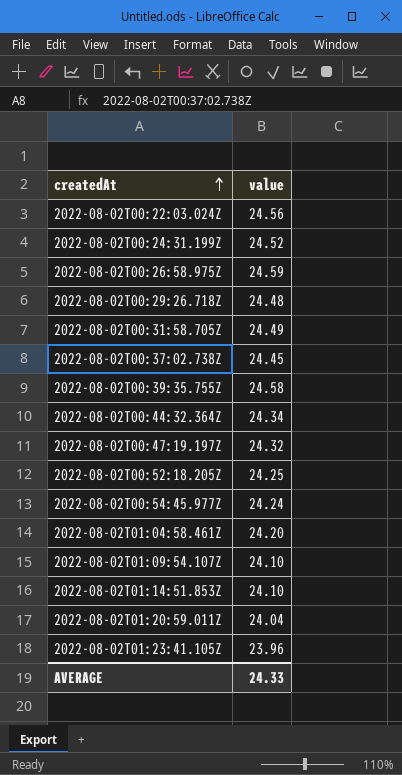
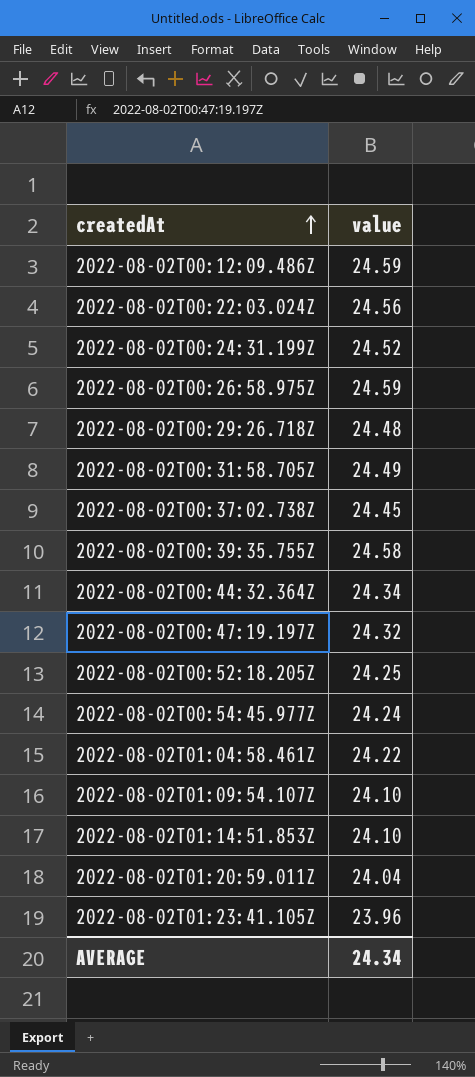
row 2022-08-02T00:12:09.486Z: none -> 24.59
2022-08-02T01:04:58.461Z | value: 24.20 -> 24.22
AVERAGE | value: 24.33 -> 24.34

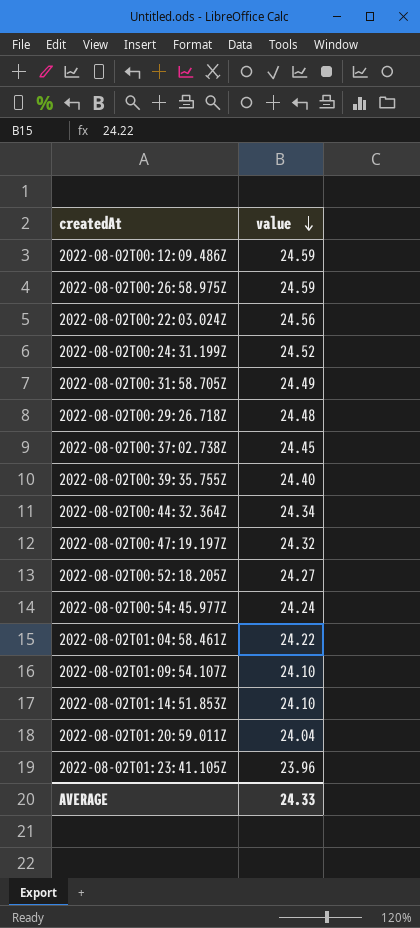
row order: createdAt ascending -> value descending
2022-08-02T00:39:35.755Z | value: 24.58 -> 24.40
2022-08-02T00:52:18.205Z | value: 24.25 -> 24.27
AVERAGE | value: 24.34 -> 24.33

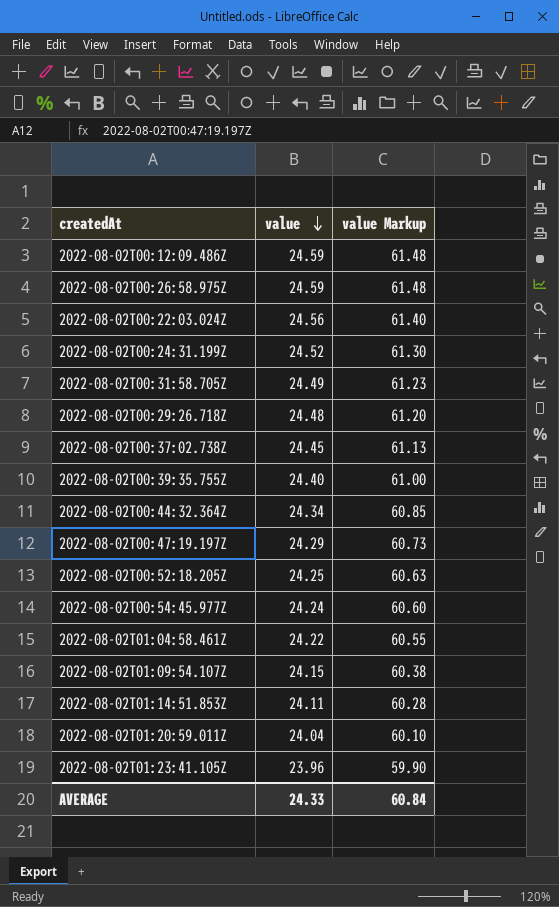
column value Markup | formula: none -> [value] * 2.5
2022-08-02T00:47:19.197Z | value: 24.32 -> 24.29
2022-08-02T00:52:18.205Z | value: 24.27 -> 24.25
2022-08-02T01:09:54.107Z | value: 24.10 -> 24.15
2022-08-02T01:14:51.853Z | value: 24.10 -> 24.11

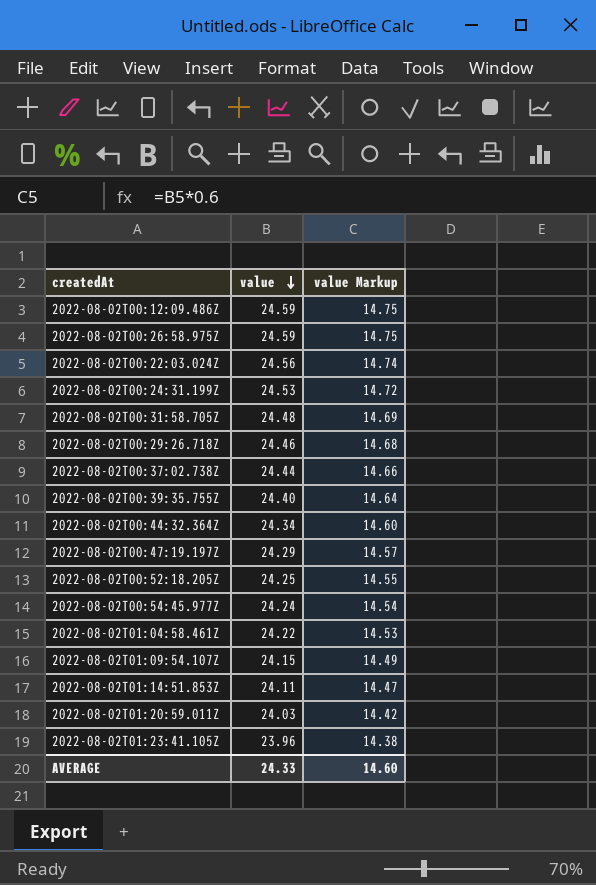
column value Markup | formula: [value] * 2.5 -> [value] * 0.6
2022-08-02T00:24:31.199Z | value: 24.52 -> 24.53
2022-08-02T00:31:58.705Z | value: 24.49 -> 24.48
2022-08-02T00:29:26.718Z | value: 24.48 -> 24.46
2022-08-02T00:37:02.738Z | value: 24.45 -> 24.44
2022-08-02T01:20:59.011Z | value: 24.04 -> 24.03
AVERAGE | value Markup: 60.84 -> 14.60

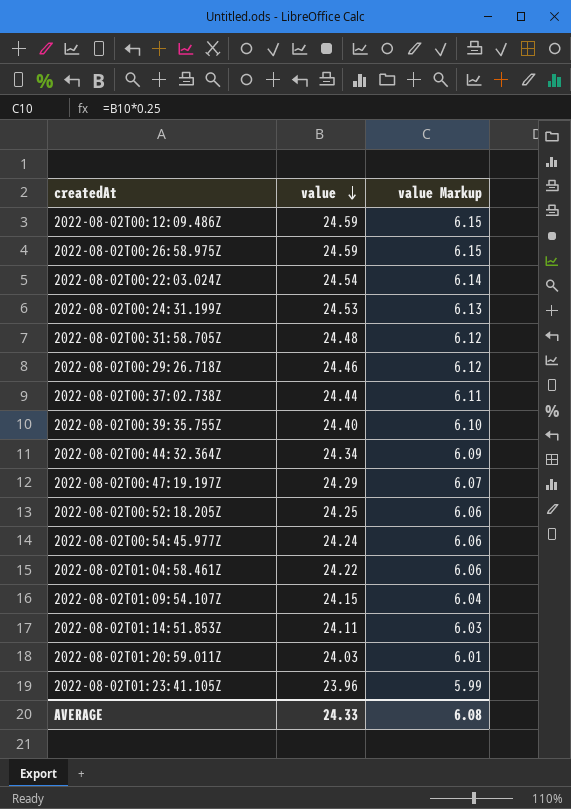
column value Markup | formula: [value] * 0.6 -> [value] * 0.25
2022-08-02T00:22:03.024Z | value: 24.56 -> 24.54
AVERAGE | value Markup: 14.60 -> 6.08

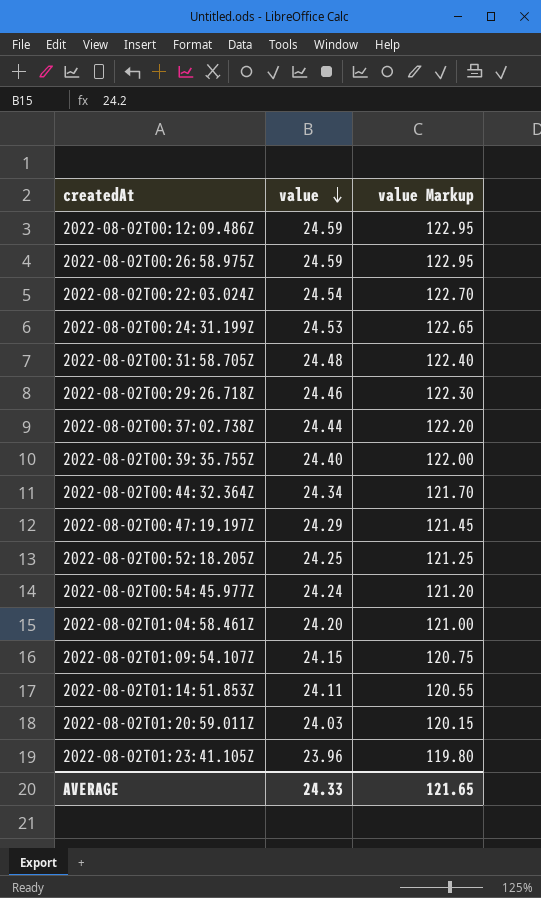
column value Markup | formula: [value] * 0.25 -> [value] * 5
2022-08-02T01:04:58.461Z | value: 24.22 -> 24.20
AVERAGE | value Markup: 6.08 -> 121.65

